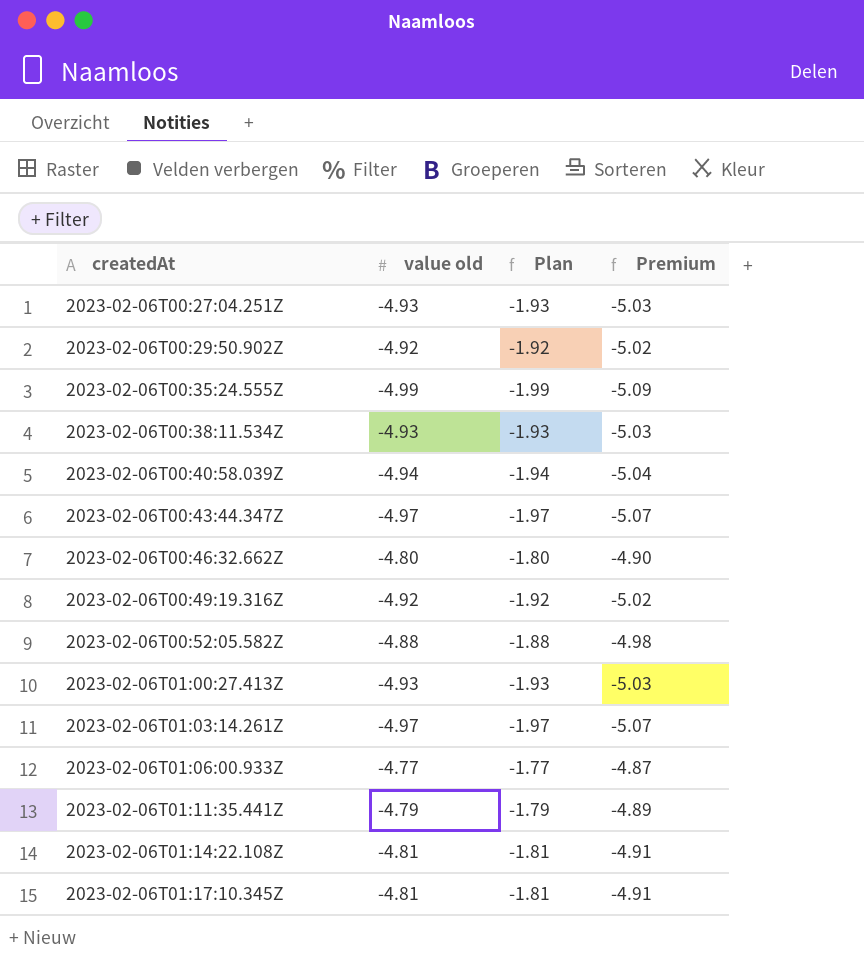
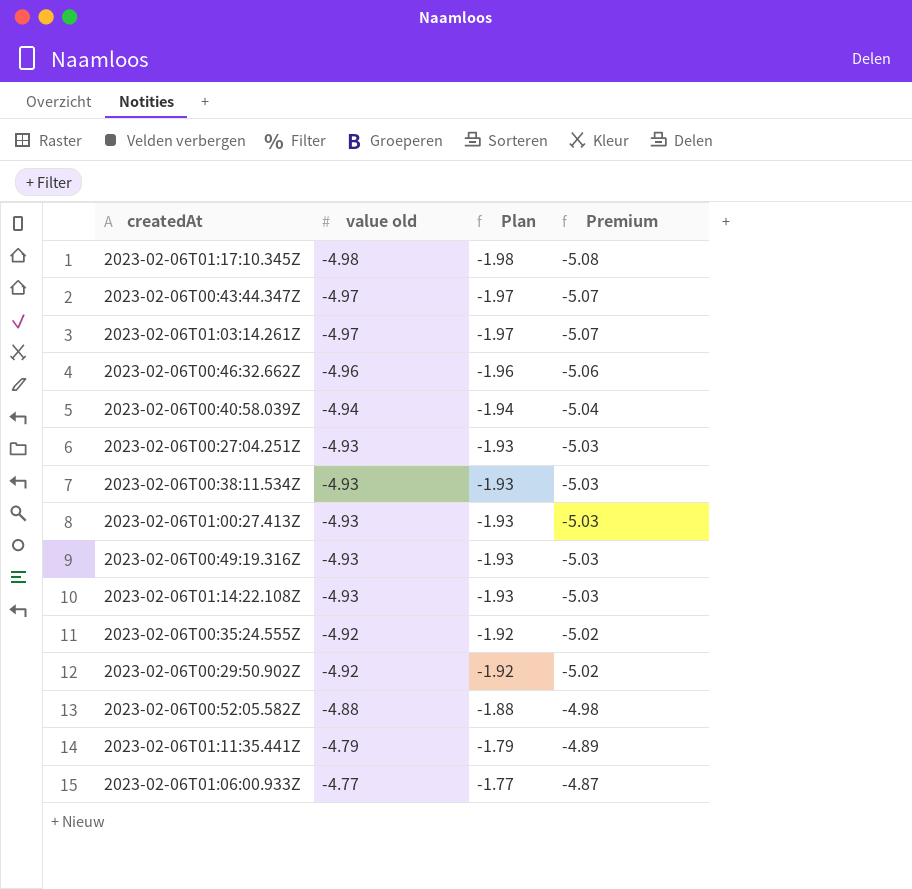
row order: createdAt ascending -> value old ascending
2023-02-06T01:17:10.345Z | value old: -4.81 -> -4.98
2023-02-06T01:17:10.345Z | Plan: -1.81 -> -1.98
2023-02-06T01:17:10.345Z | Premium: -4.91 -> -5.08
2023-02-06T00:46:32.662Z | value old: -4.80 -> -4.96
2023-02-06T00:46:32.662Z | Plan: -1.80 -> -1.96
2023-02-06T00:46:32.662Z | Premium: -4.90 -> -5.06
2023-02-06T00:49:19.316Z | value old: -4.92 -> -4.93
2023-02-06T00:49:19.316Z | Plan: -1.92 -> -1.93
2023-02-06T00:49:19.316Z | Premium: -5.02 -> -5.03
2023-02-06T01:14:22.108Z | value old: -4.81 -> -4.93
2023-02-06T01:14:22.108Z | Plan: -1.81 -> -1.93
2023-02-06T01:14:22.108Z | Premium: -4.91 -> -5.03
2023-02-06T00:35:24.555Z | value old: -4.99 -> -4.92
2023-02-06T00:35:24.555Z | Plan: -1.99 -> -1.92
2023-02-06T00:35:24.555Z | Premium: -5.09 -> -5.02

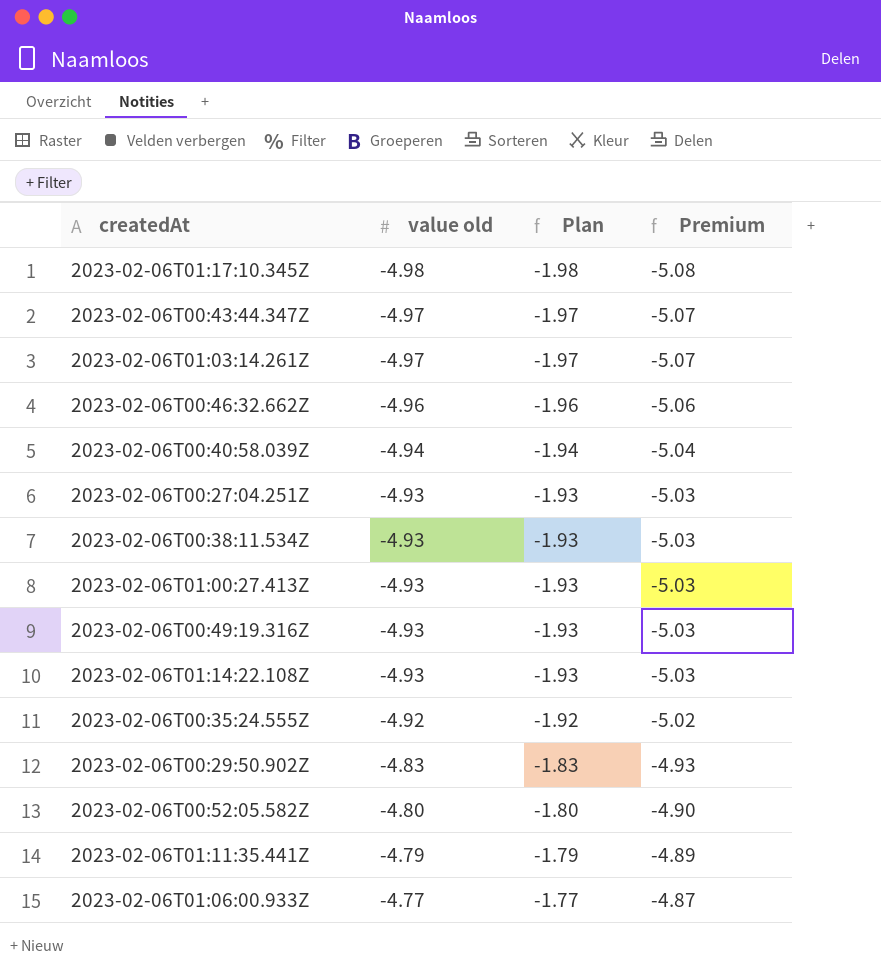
2023-02-06T00:29:50.902Z | value old: -4.92 -> -4.83
2023-02-06T00:29:50.902Z | Plan: -1.92 -> -1.83
2023-02-06T00:29:50.902Z | Premium: -5.02 -> -4.93
2023-02-06T00:52:05.582Z | value old: -4.88 -> -4.80
2023-02-06T00:52:05.582Z | Plan: -1.88 -> -1.80
2023-02-06T00:52:05.582Z | Premium: -4.98 -> -4.90

